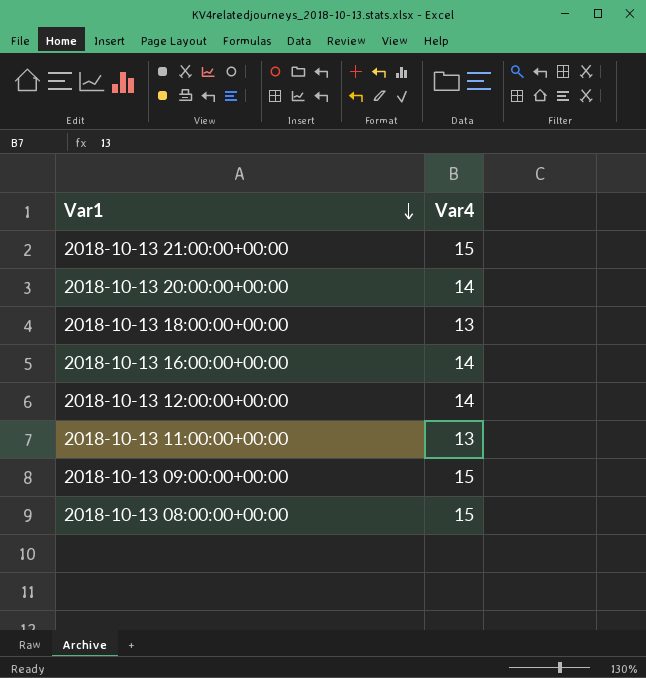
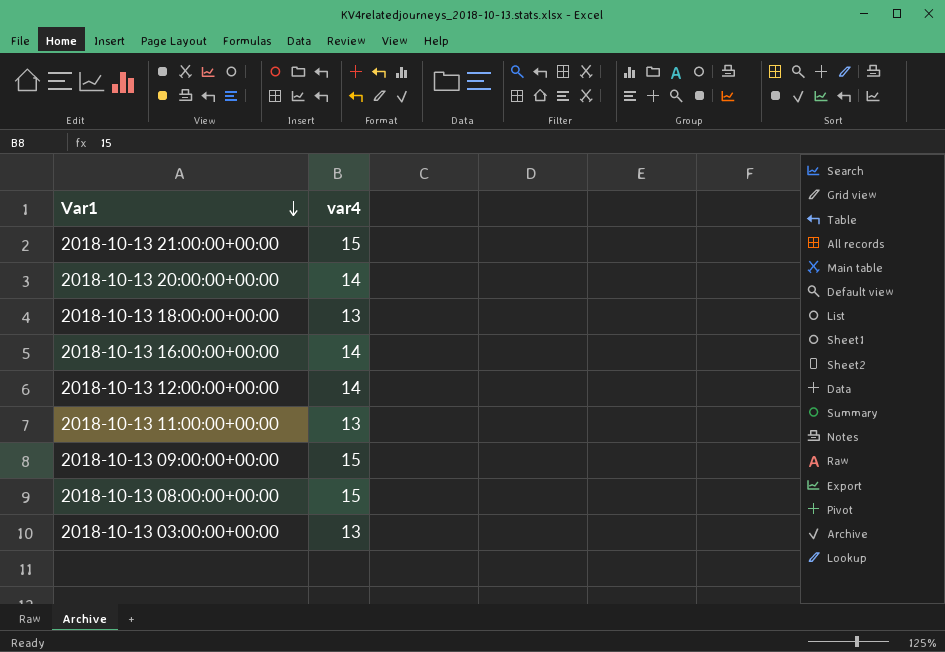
column name: Var4 -> var4
row 2018-10-13 03:00:00+00:00: none -> 13

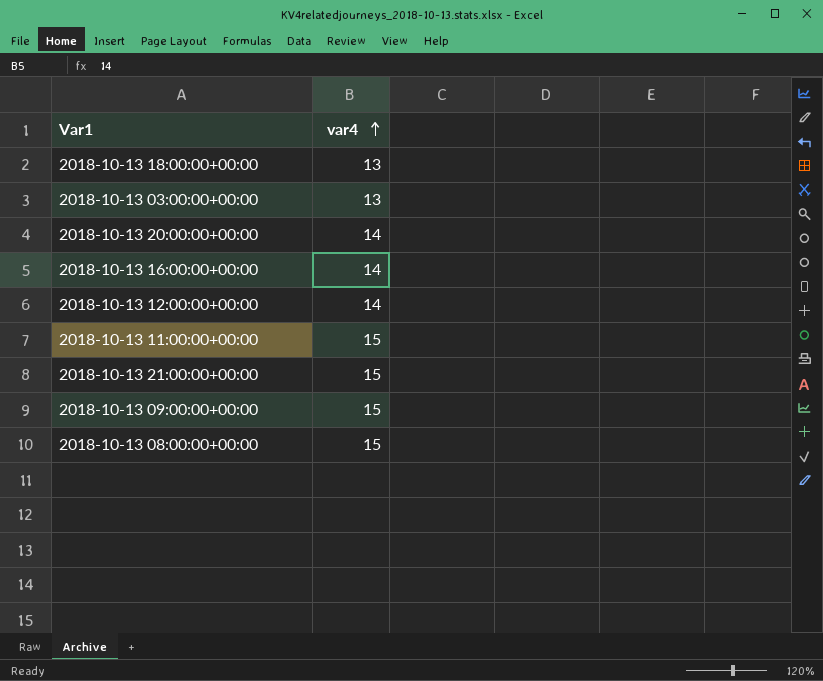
row order: Var1 descending -> var4 ascending
2018-10-13 11:00:00+00:00 | var4: 13 -> 15

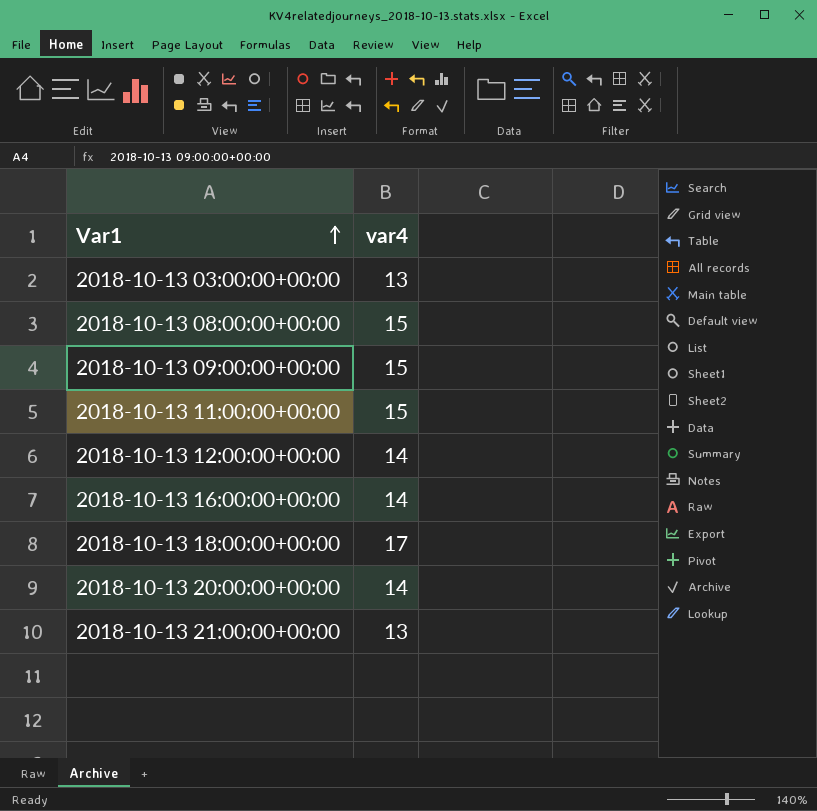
row order: var4 ascending -> Var1 ascending
2018-10-13 18:00:00+00:00 | var4: 13 -> 17
2018-10-13 21:00:00+00:00 | var4: 15 -> 13

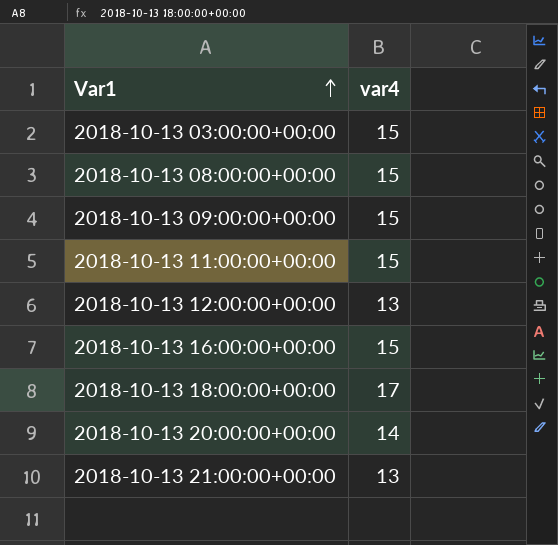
2018-10-13 03:00:00+00:00 | var4: 13 -> 15
2018-10-13 12:00:00+00:00 | var4: 14 -> 13
2018-10-13 16:00:00+00:00 | var4: 14 -> 15

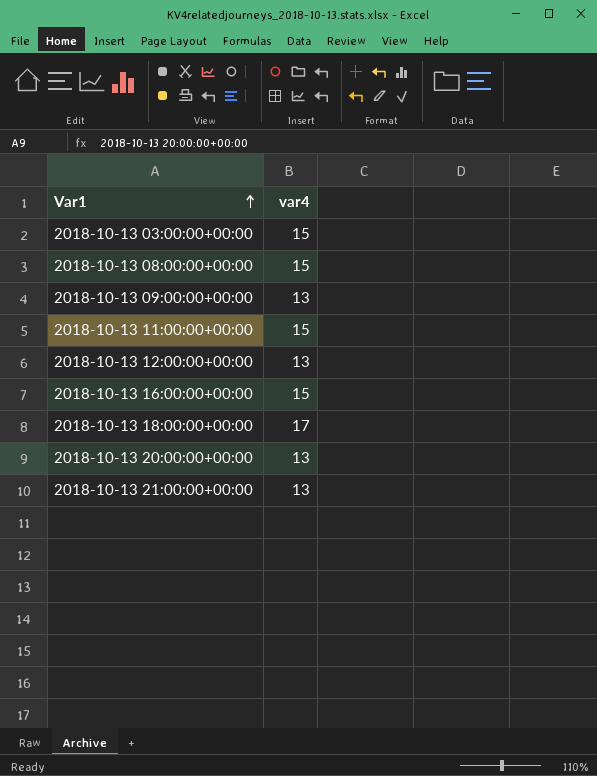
2018-10-13 09:00:00+00:00 | var4: 15 -> 13
2018-10-13 20:00:00+00:00 | var4: 14 -> 13

